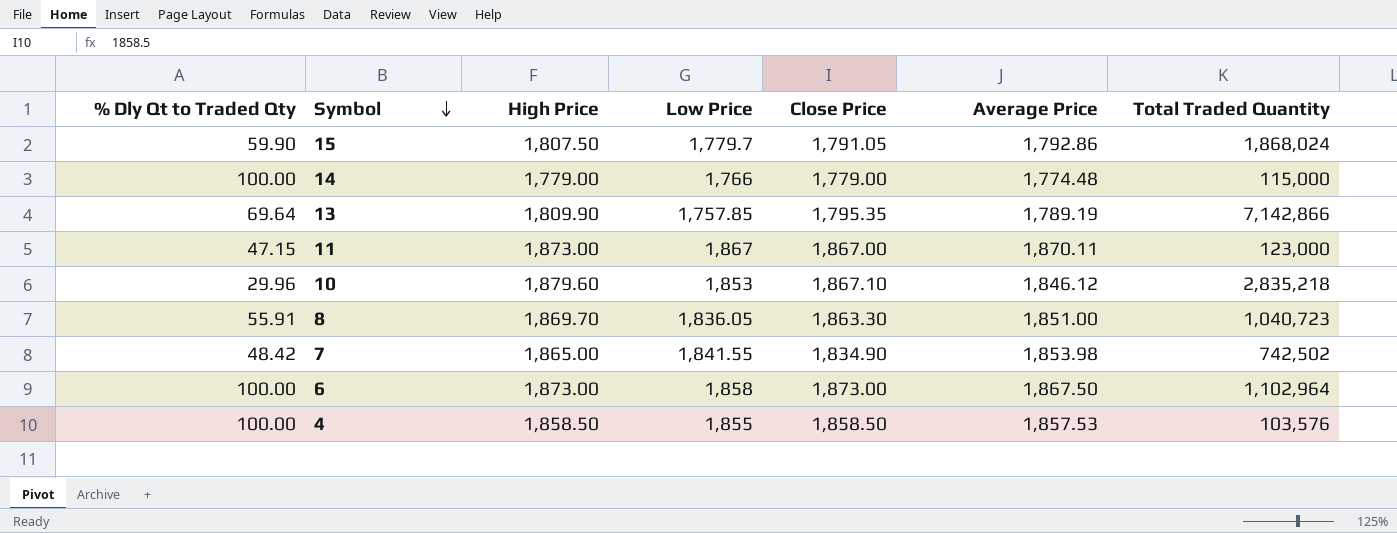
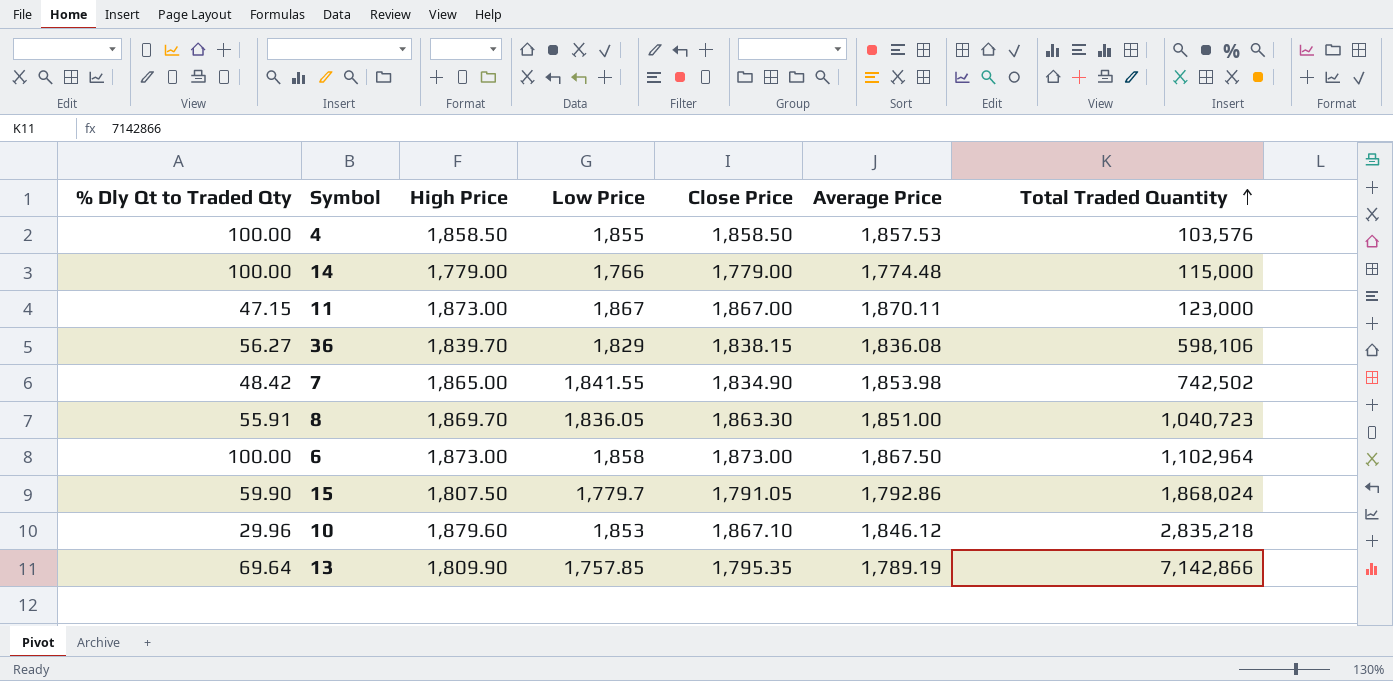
row order: Symbol descending -> Total Traded Quantity ascending
row 36: none -> 56.27 | 1,839.70 | 1,829 | 1,838.15 | 1,836.08 | 598,106

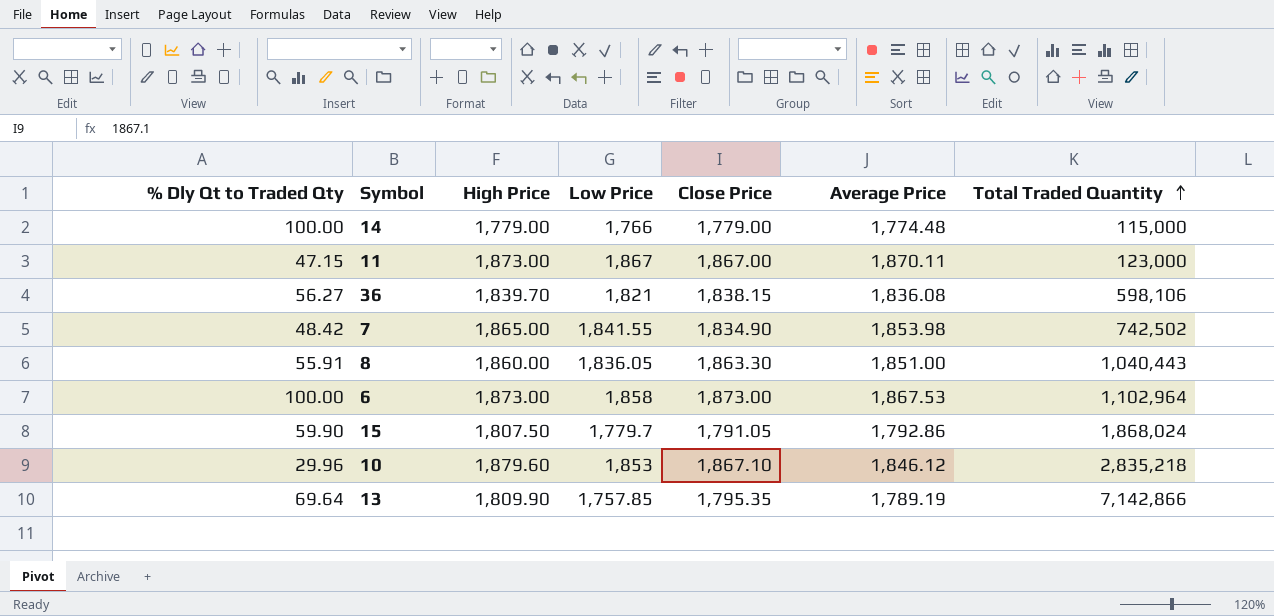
row 4: 100.00 | 1,858.50 | 1,855 | 1,858.50 | 1,857.53 | 103,576 -> none
36 | Low Price: 1,829 -> 1,821
8 | High Price: 1,869.70 -> 1,860.00
8 | Total Traded Quantity: 1,040,723 -> 1,040,443
6 | Average Price: 1,867.50 -> 1,867.53

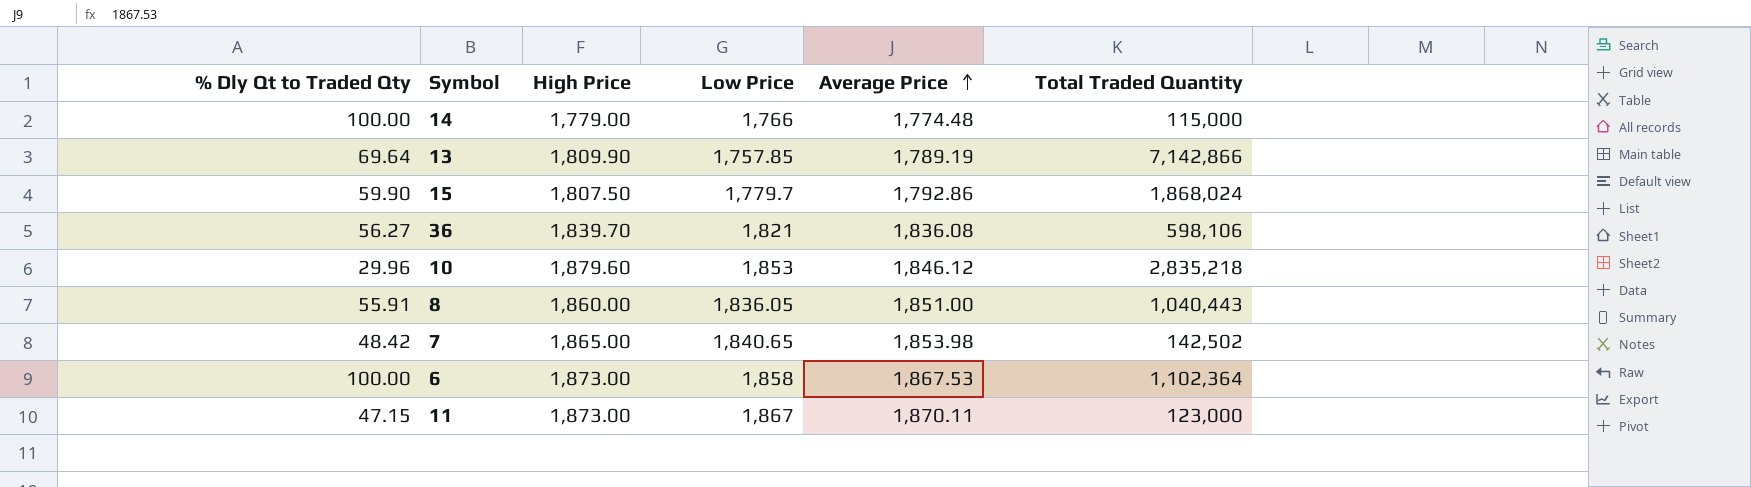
row order: Total Traded Quantity ascending -> Average Price ascending
column Close Price | position: 5 -> none
7 | Low Price: 1,841.55 -> 1,840.65
7 | Total Traded Quantity: 742,502 -> 142,502
6 | Total Traded Quantity: 1,102,964 -> 1,102,364

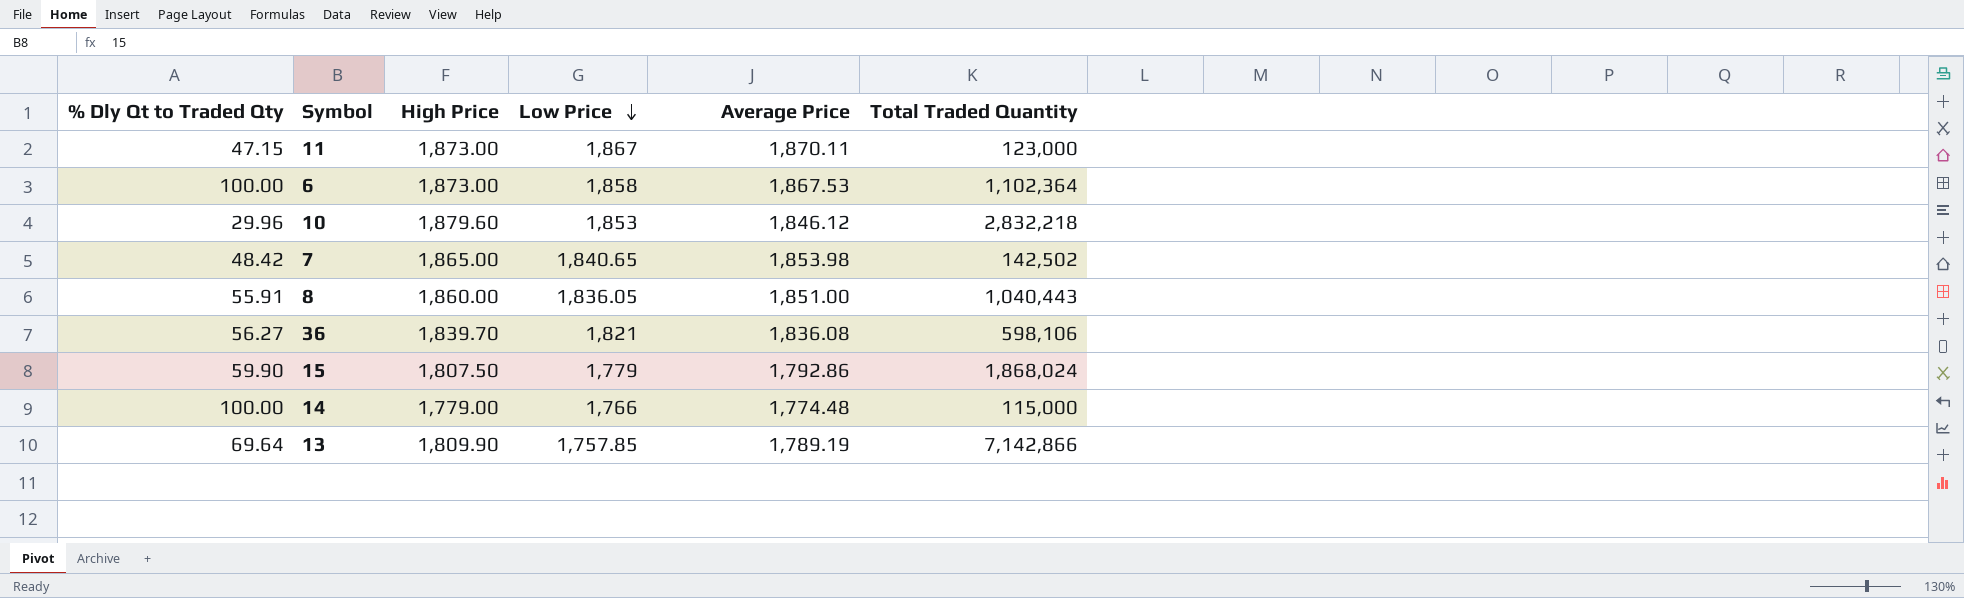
row order: Average Price ascending -> Low Price descending
10 | Total Traded Quantity: 2,835,218 -> 2,832,218
15 | Low Price: 1,779.7 -> 1,779

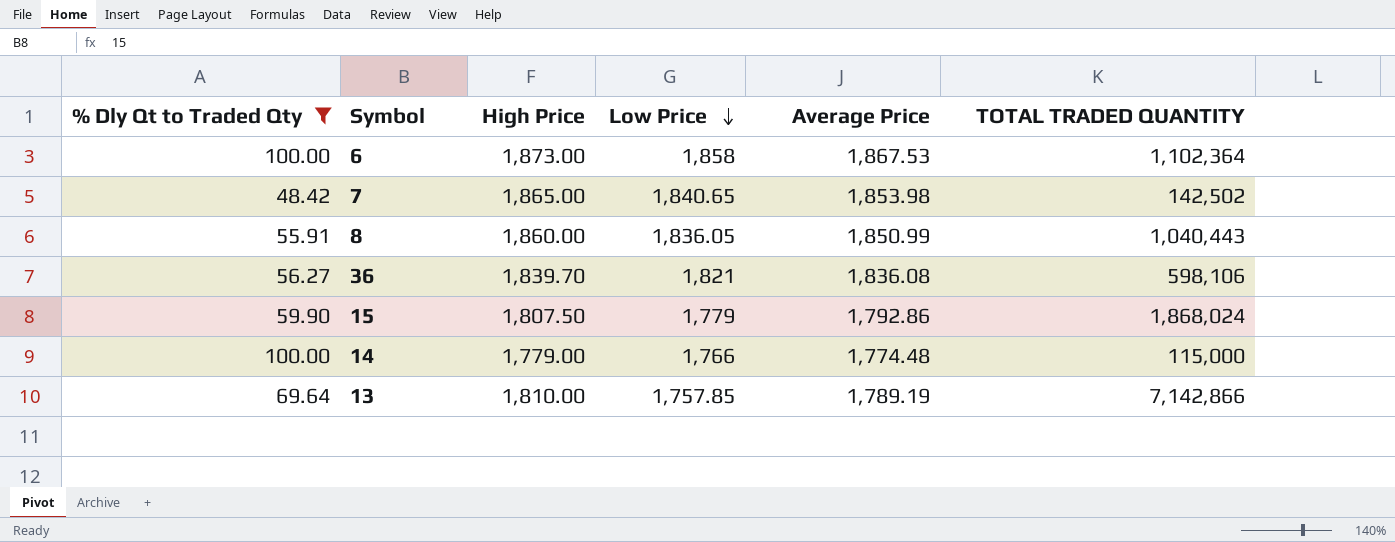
filter: none -> % Dly Qt to Traded Qty >= 48.42
column name: Total Traded Quantity -> TOTAL TRADED QUANTITY
8 | Average Price: 1,851.00 -> 1,850.99
13 | High Price: 1,809.90 -> 1,810.00

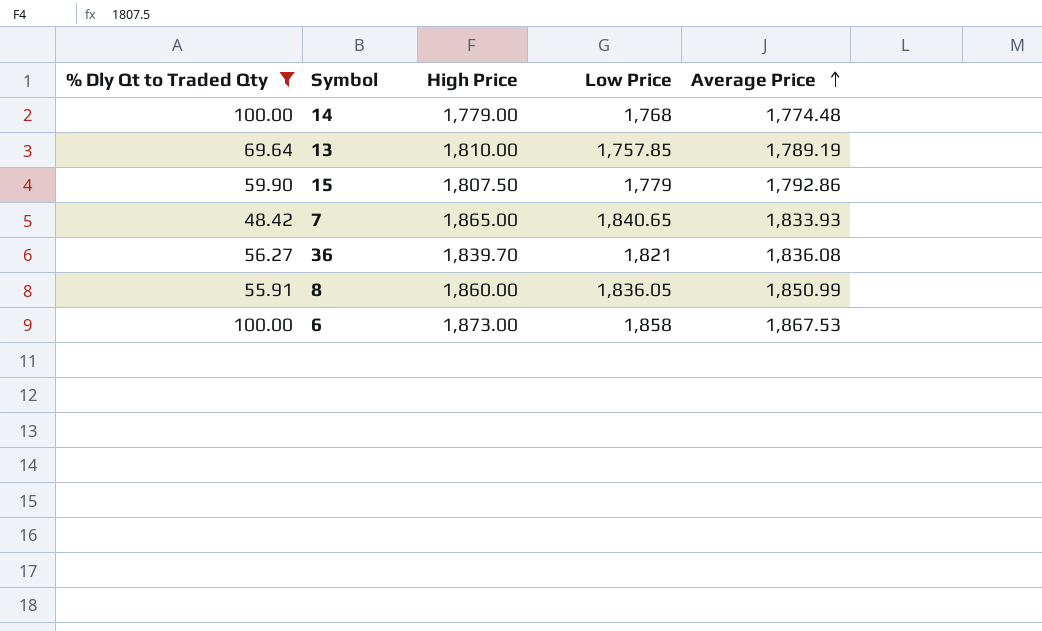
row order: Low Price descending -> Average Price ascending
column TOTAL TRADED QUANTITY | position: 6 -> none
14 | Low Price: 1,766 -> 1,768
7 | Average Price: 1,853.98 -> 1,833.93

